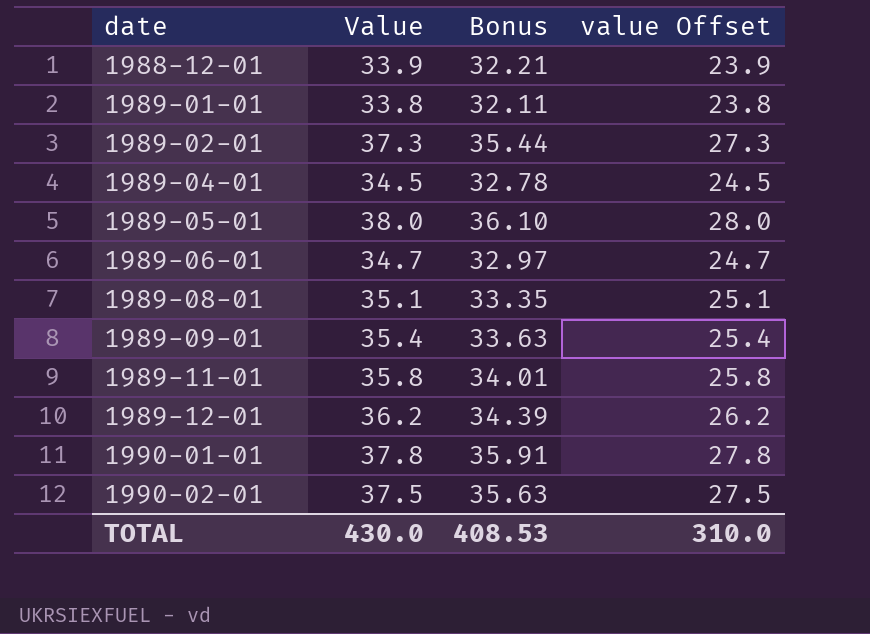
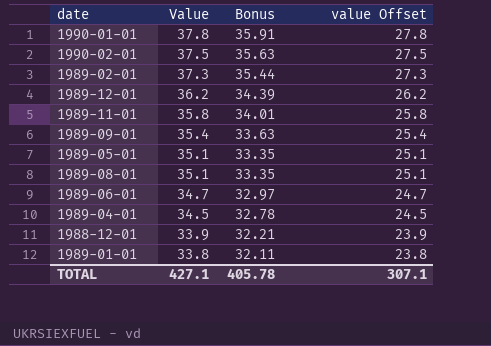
row order: date ascending -> Value descending
1989-05-01 | Value: 38.0 -> 35.1
1989-05-01 | Bonus: 36.10 -> 33.35
1989-05-01 | value Offset: 28.0 -> 25.1
TOTAL | Value: 430.0 -> 427.1
TOTAL | Bonus: 408.53 -> 405.78
TOTAL | value Offset: 310.0 -> 307.1

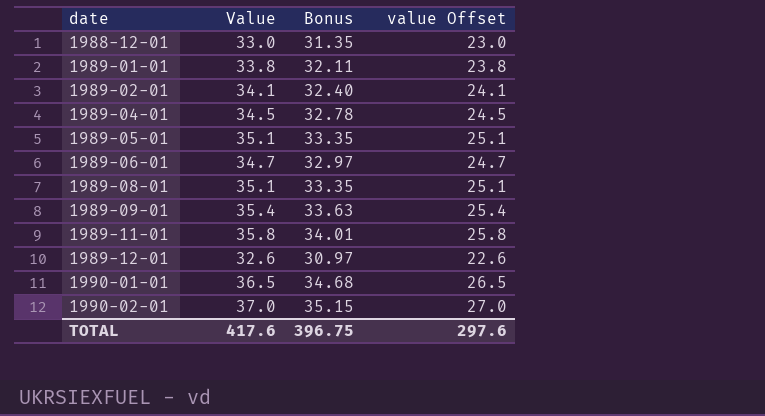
row order: Value descending -> date ascending
1988-12-01 | Value: 33.9 -> 33.0
1988-12-01 | Bonus: 32.21 -> 31.35
1988-12-01 | value Offset: 23.9 -> 23.0
1989-02-01 | Value: 37.3 -> 34.1
1989-02-01 | Bonus: 35.44 -> 32.40
1989-02-01 | value Offset: 27.3 -> 24.1
1989-12-01 | Value: 36.2 -> 32.6
1989-12-01 | Bonus: 34.39 -> 30.97
1989-12-01 | value Offset: 26.2 -> 22.6
1990-01-01 | Value: 37.8 -> 36.5
1990-01-01 | Bonus: 35.91 -> 34.68
1990-01-01 | value Offset: 27.8 -> 26.5
1990-02-01 | Value: 37.5 -> 37.0
1990-02-01 | Bonus: 35.63 -> 35.15
1990-02-01 | value Offset: 27.5 -> 27.0
TOTAL | Value: 427.1 -> 417.6
TOTAL | Bonus: 405.78 -> 396.75
TOTAL | value Offset: 307.1 -> 297.6

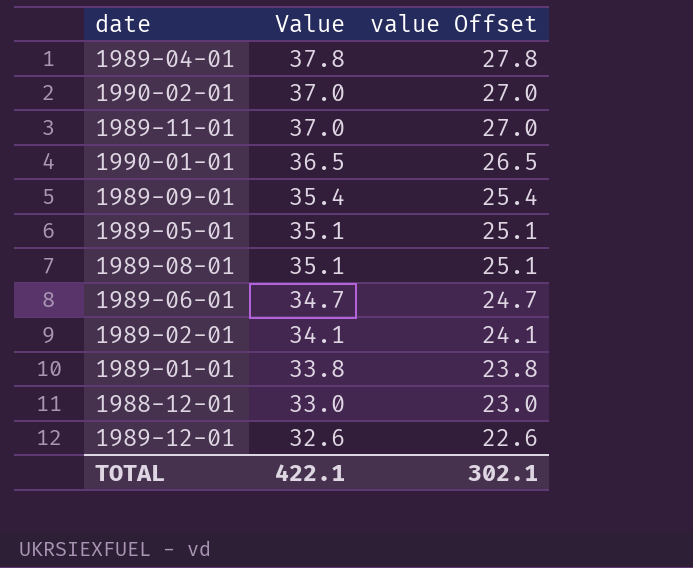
row order: date ascending -> Value descending
column Bonus | formula: [Value] * 0.95 -> none
1989-04-01 | Value: 34.5 -> 37.8
1989-04-01 | value Offset: 24.5 -> 27.8
1989-11-01 | Value: 35.8 -> 37.0
1989-11-01 | value Offset: 25.8 -> 27.0
TOTAL | Value: 417.6 -> 422.1
TOTAL | value Offset: 297.6 -> 302.1

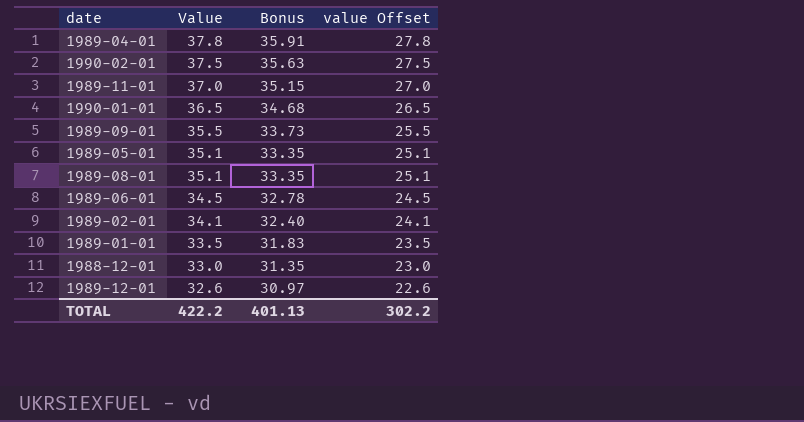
column Bonus | formula: none -> [Value] * 0.95
1990-02-01 | Value: 37.0 -> 37.5
1990-02-01 | value Offset: 27.0 -> 27.5
1989-09-01 | Value: 35.4 -> 35.5
1989-09-01 | value Offset: 25.4 -> 25.5
1989-06-01 | Value: 34.7 -> 34.5
1989-06-01 | value Offset: 24.7 -> 24.5
1989-01-01 | Value: 33.8 -> 33.5
1989-01-01 | value Offset: 23.8 -> 23.5
TOTAL | Value: 422.1 -> 422.2
TOTAL | value Offset: 302.1 -> 302.2

